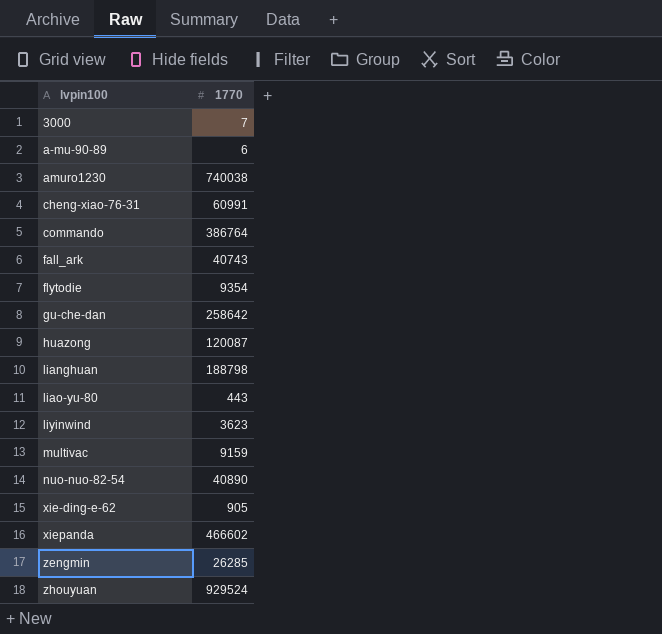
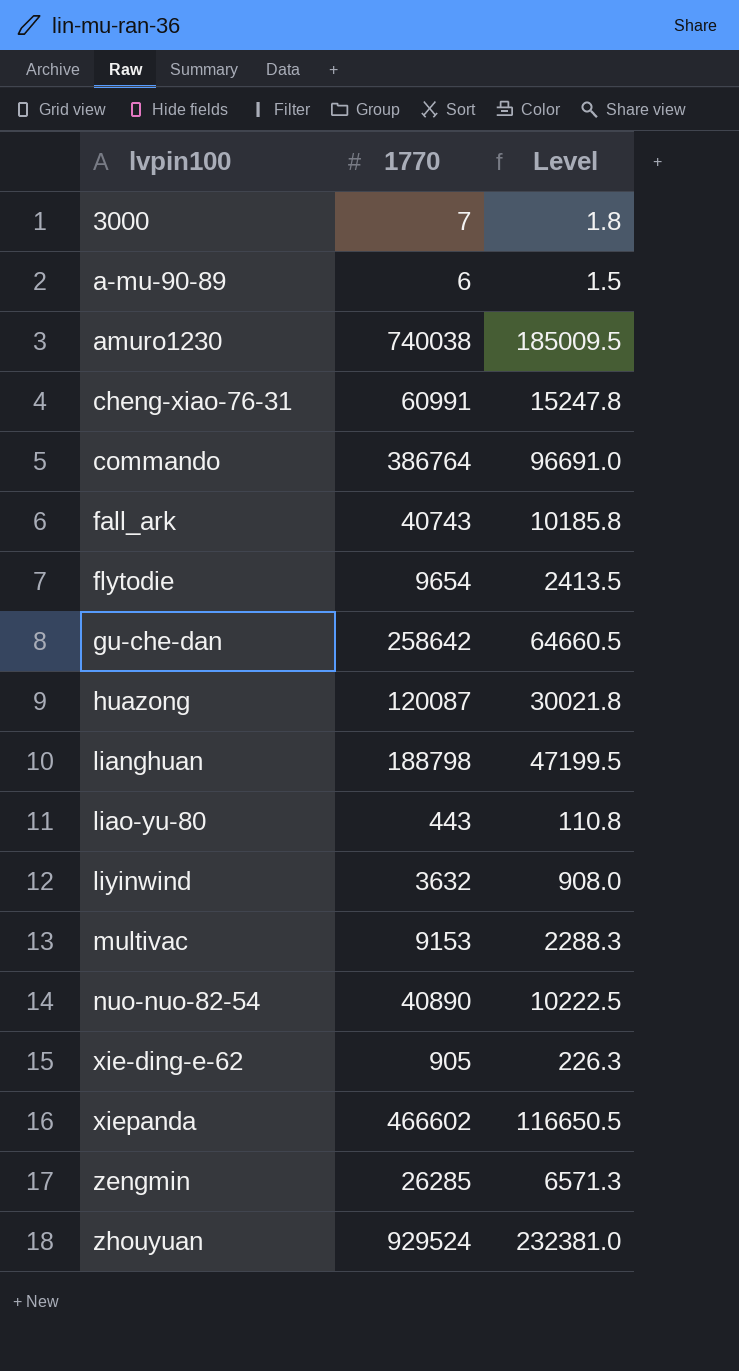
column Level | formula: none -> [1770] * 0.25
flytodie | 1770: 9354 -> 9654
liyinwind | 1770: 3623 -> 3632
multivac | 1770: 9159 -> 9153

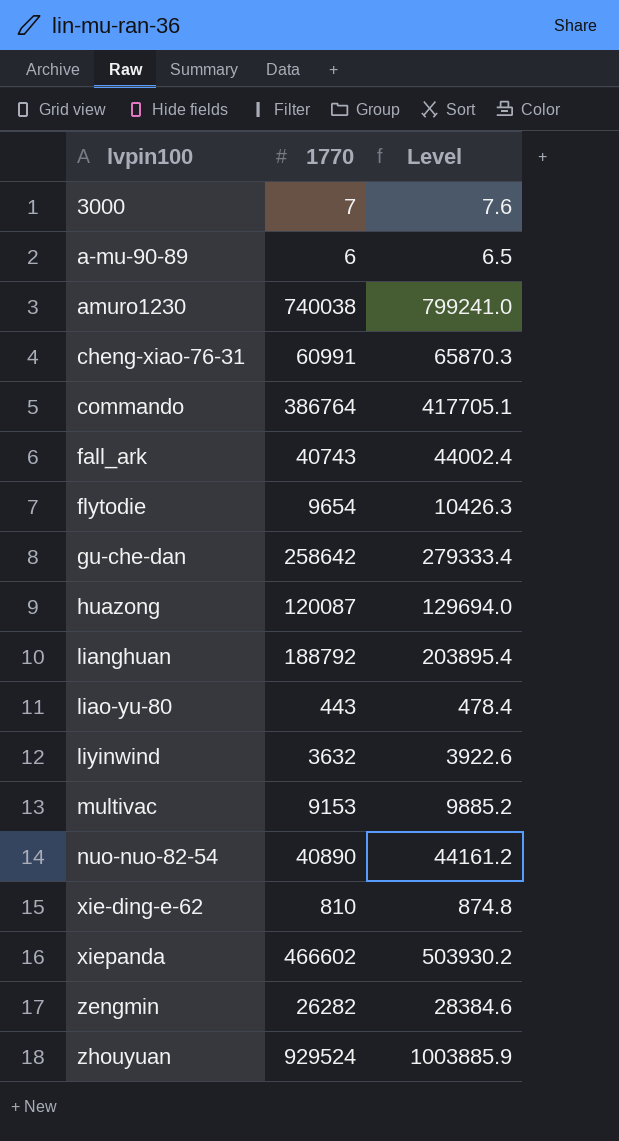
column Level | formula: [1770] * 0.25 -> [1770] * 1.08
lianghuan | 1770: 188798 -> 188792
xie-ding-e-62 | 1770: 905 -> 810
zengmin | 1770: 26285 -> 26282

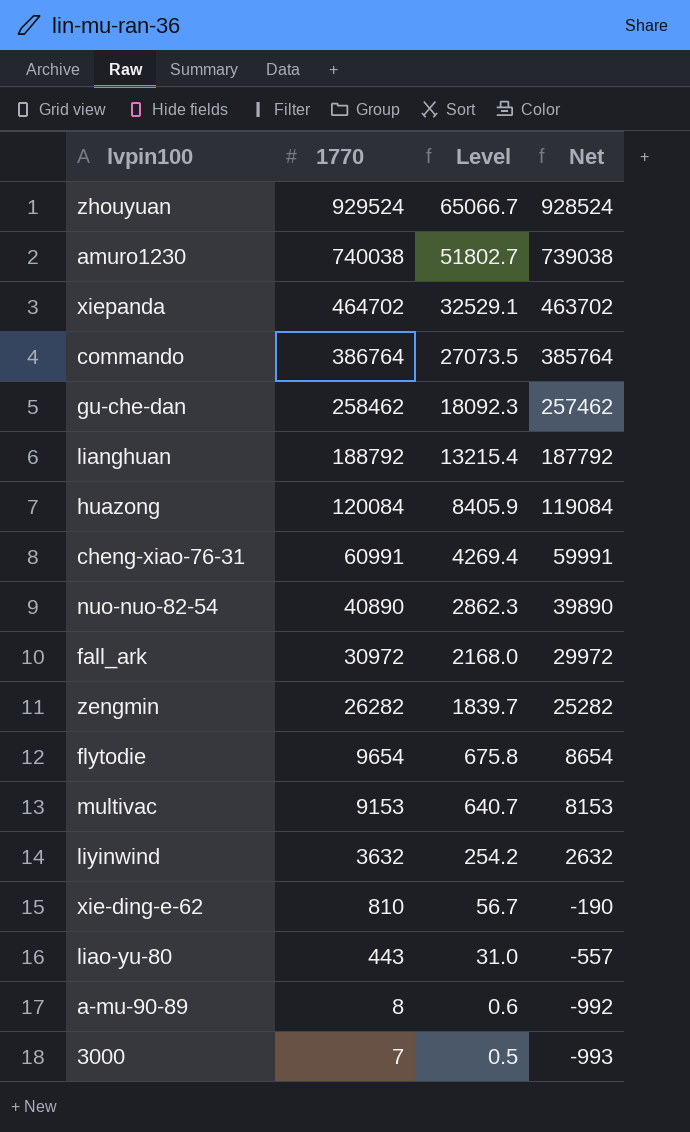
row order: lvpin100 ascending -> 1770 descending
column Level | formula: [1770] * 1.08 -> [1770] * 0.07
column Net | formula: none -> [1770] - 1000
xiepanda | 1770: 466602 -> 464702
gu-che-dan | 1770: 258642 -> 258462
huazong | 1770: 120087 -> 120084
fall_ark | 1770: 40743 -> 30972
a-mu-90-89 | 1770: 6 -> 8

